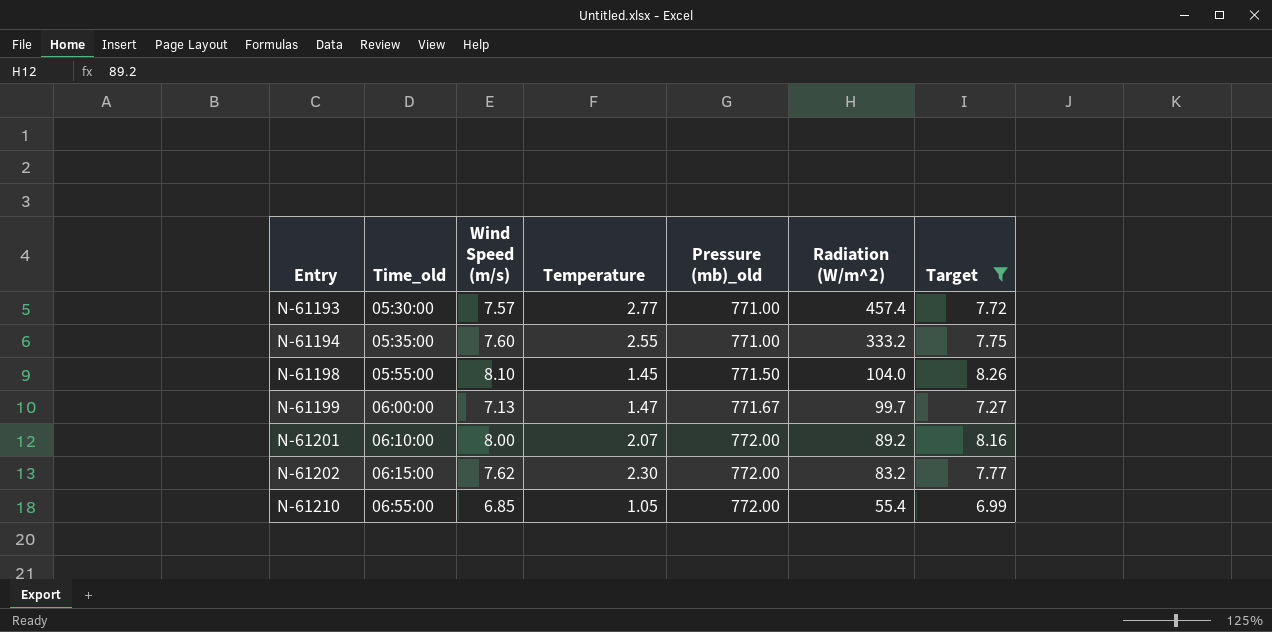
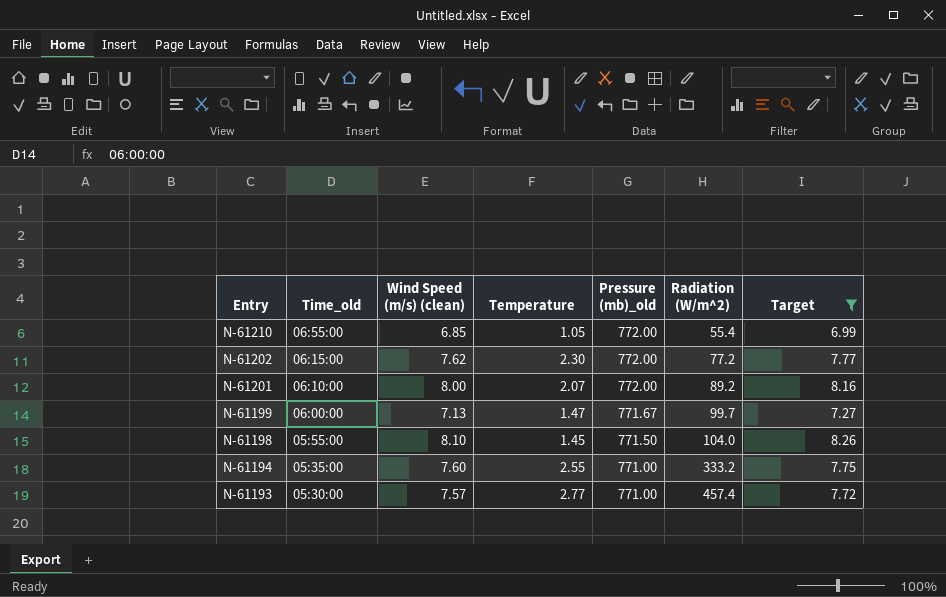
row order: Entry ascending -> Entry descending
column name: Wind Speed (m/s) -> Wind Speed (m/s) (clean)
N-61202 | Radiation (W/m^2): 83.2 -> 77.2

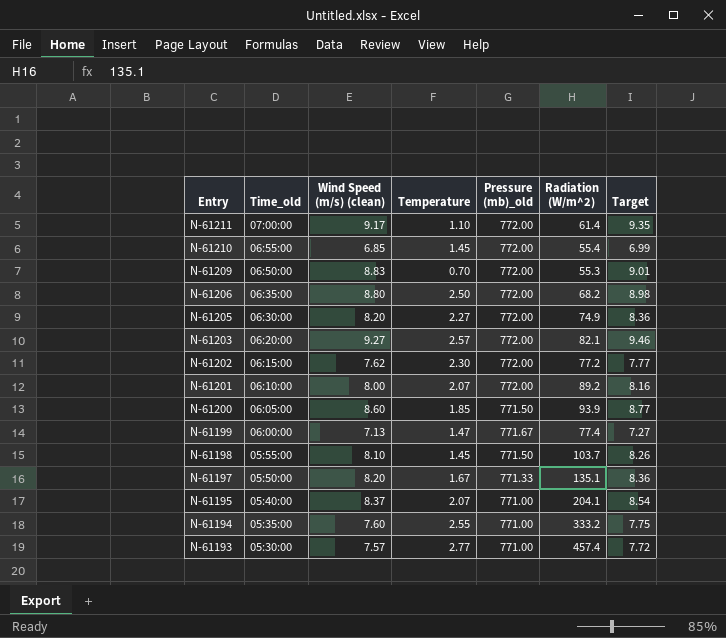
filter: Target <= 8.26 -> none
N-61210 | Temperature: 1.05 -> 1.45
N-61199 | Radiation (W/m^2): 99.7 -> 77.4
N-61198 | Radiation (W/m^2): 104.0 -> 103.7

